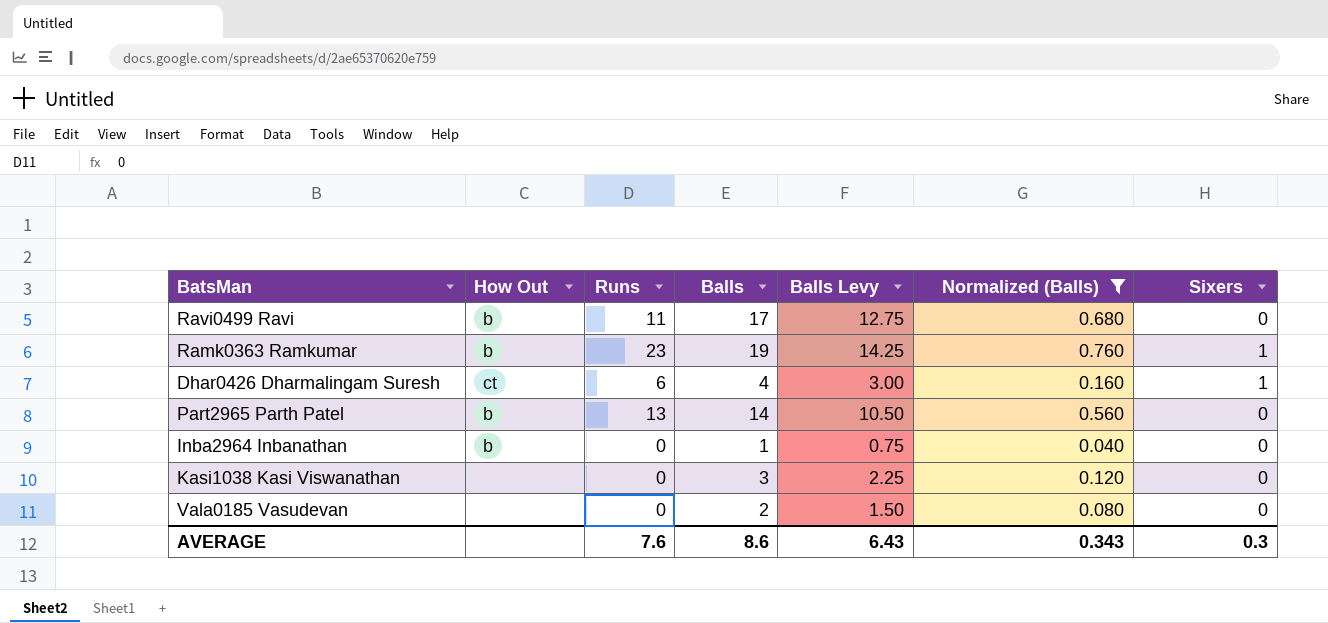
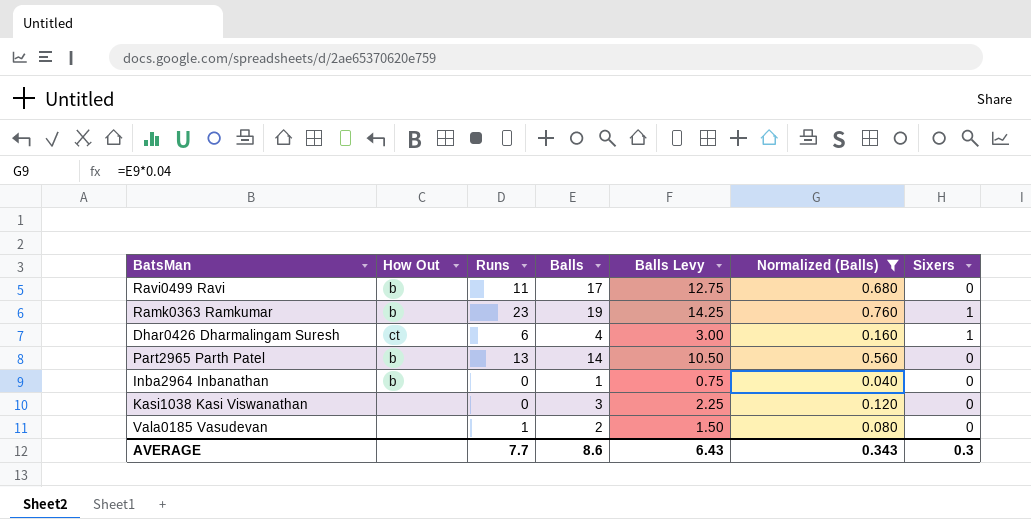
Vala0185 Vasudevan | Runs: 0 -> 1
AVERAGE | Runs: 7.6 -> 7.7

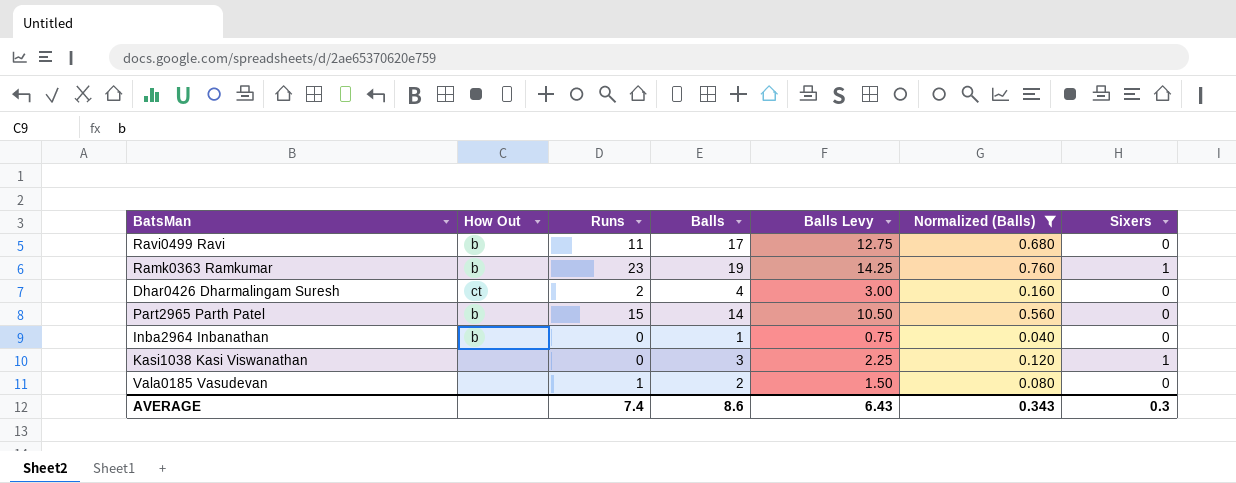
Dhar0426 Dharmalingam Suresh | Runs: 6 -> 2
Dhar0426 Dharmalingam Suresh | Sixers: 1 -> 0
Part2965 Parth Patel | Runs: 13 -> 15
Kasi1038 Kasi Viswanathan | Sixers: 0 -> 1
AVERAGE | Runs: 7.7 -> 7.4

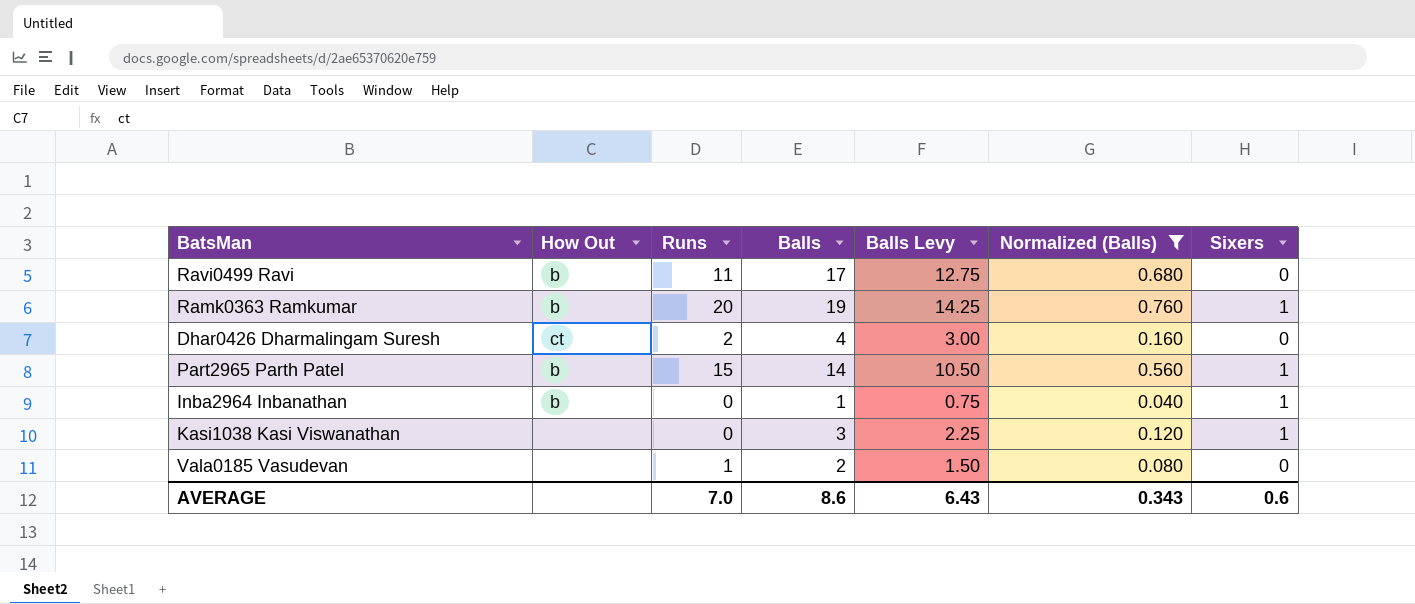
Ramk0363 Ramkumar | Runs: 23 -> 20
Part2965 Parth Patel | Sixers: 0 -> 1
Inba2964 Inbanathan | Sixers: 0 -> 1
AVERAGE | Runs: 7.4 -> 7.0
AVERAGE | Sixers: 0.3 -> 0.6

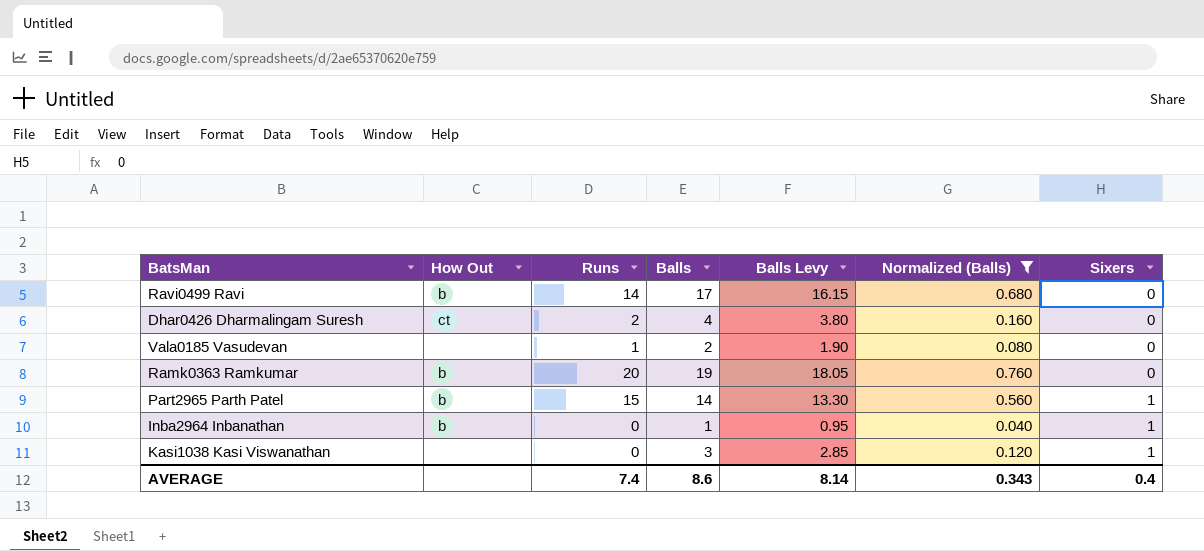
row order: none -> Sixers ascending
column Balls Levy | formula: [Balls] * 0.75 -> [Balls] * 0.95
Ravi0499 Ravi | Runs: 11 -> 14
Ramk0363 Ramkumar | Sixers: 1 -> 0
AVERAGE | Runs: 7.0 -> 7.4
AVERAGE | Balls Levy: 6.43 -> 8.14
AVERAGE | Sixers: 0.6 -> 0.4

